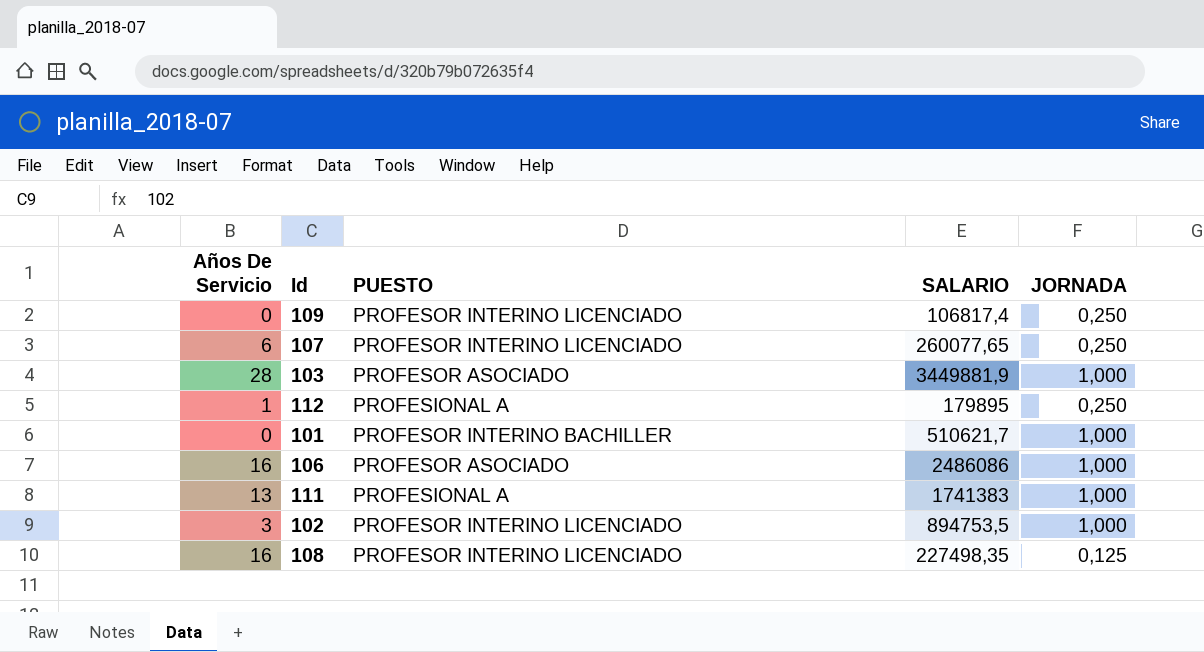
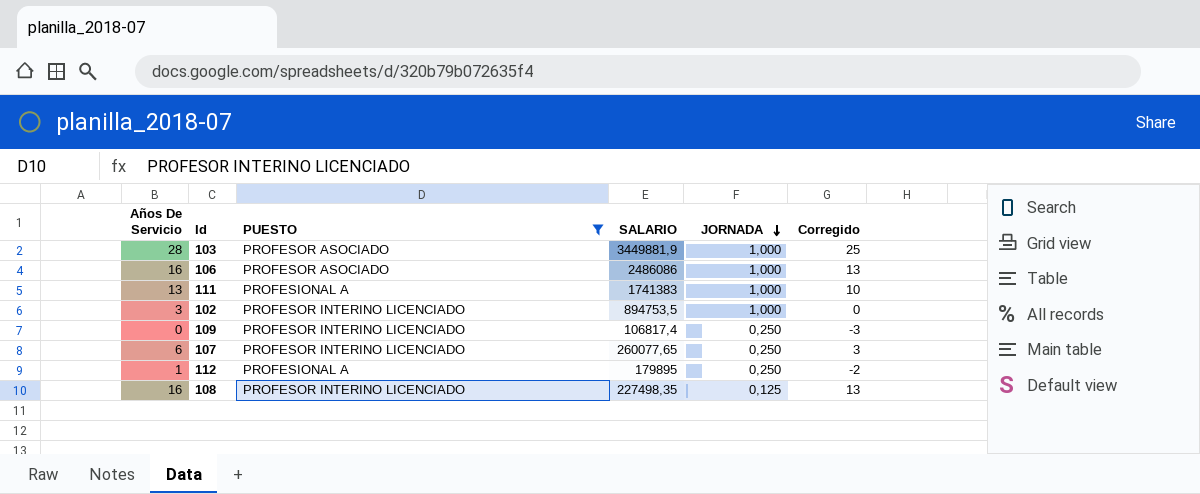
filter: none -> PUESTO != PROFESOR INTERINO BACHILLER
row order: none -> JORNADA descending
column Corregido | formula: none -> [Años De Servicio] - 3

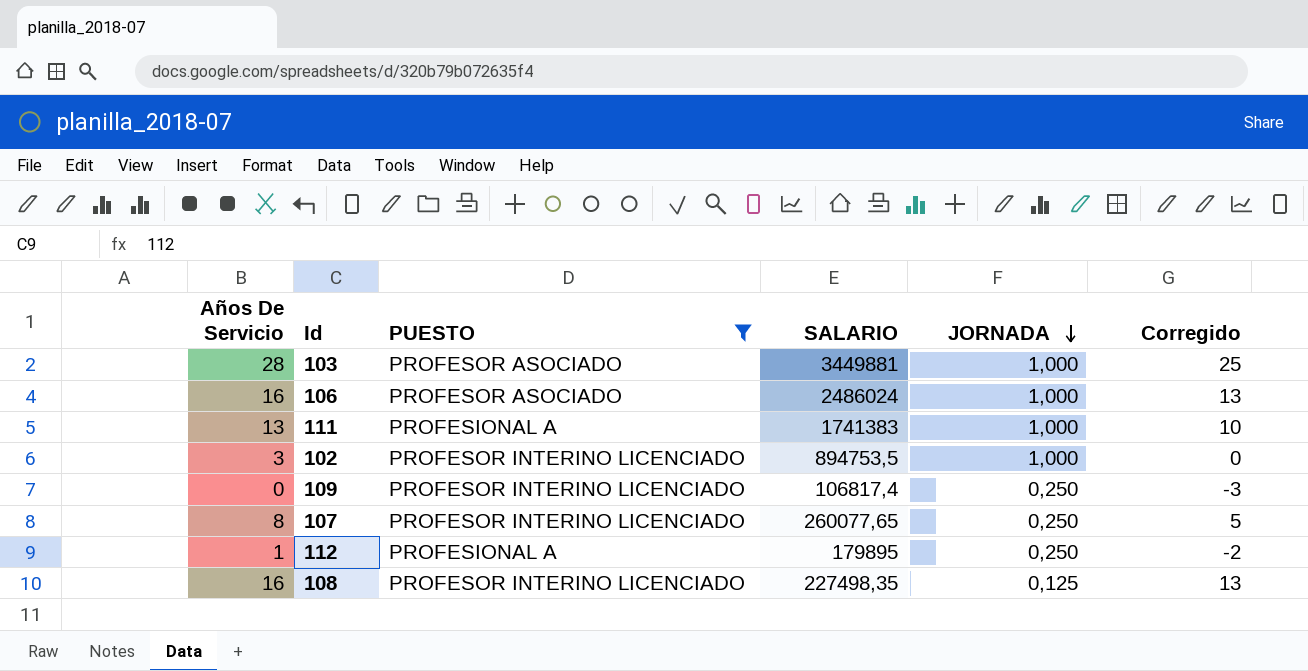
103 | SALARIO: 3449881,9 -> 3449881
106 | SALARIO: 2486086 -> 2486024
107 | Años De Servicio: 6 -> 8
107 | Corregido: 3 -> 5

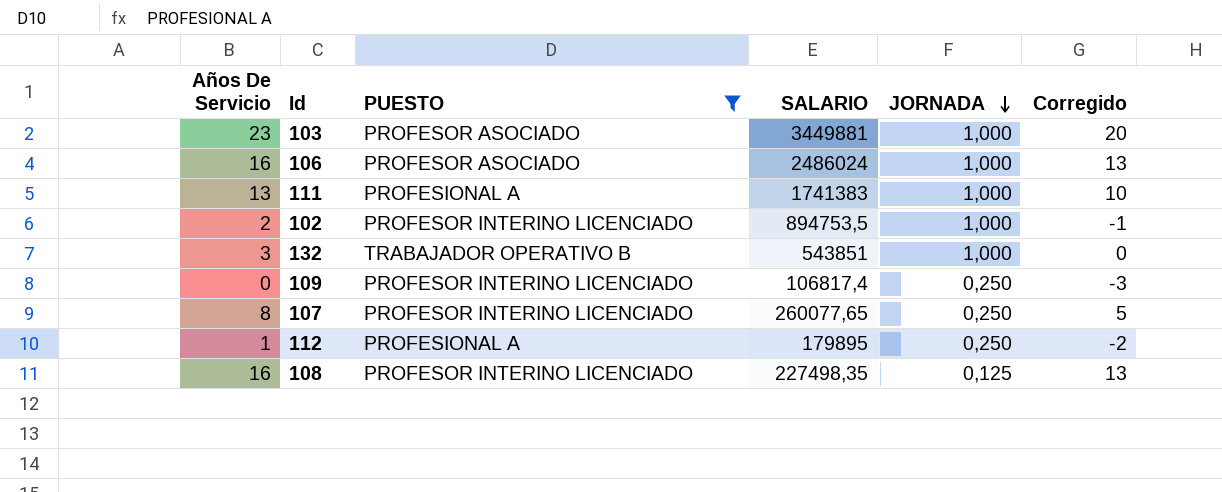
103 | Años De Servicio: 28 -> 23
103 | Corregido: 25 -> 20
102 | Años De Servicio: 3 -> 2
102 | Corregido: 0 -> -1
row 132: none -> 3 | TRABAJADOR OPERATIVO B | 543851 | 1,000 | 0

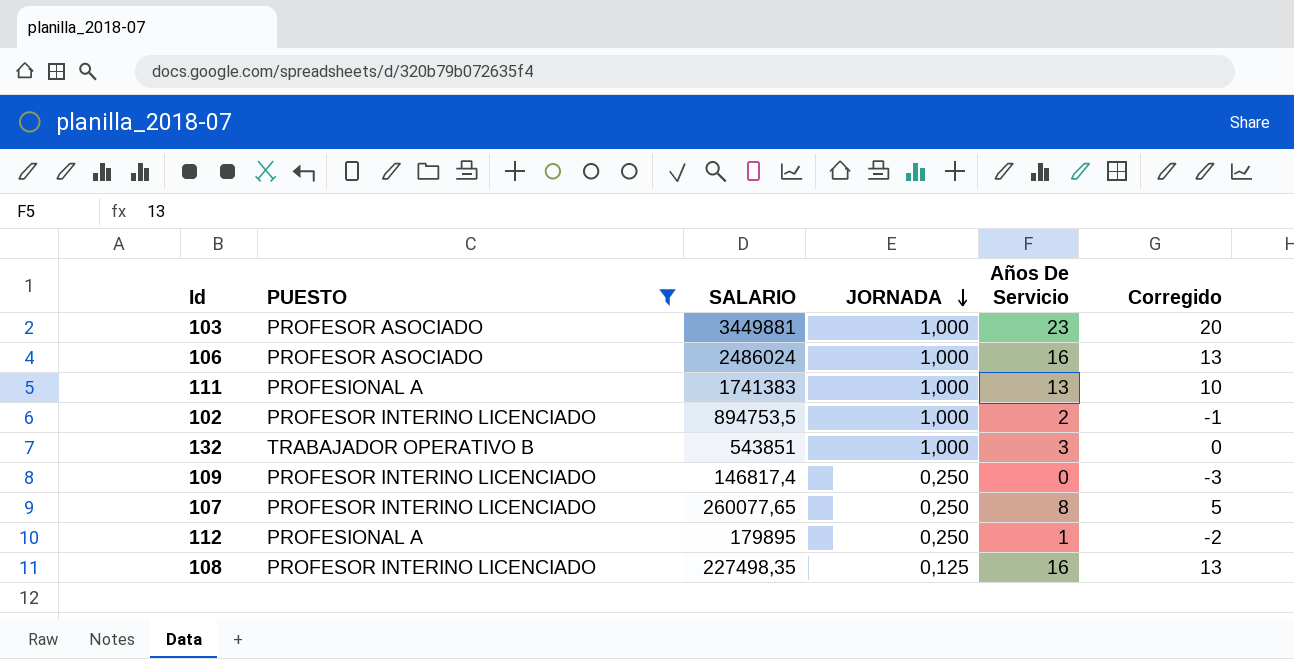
column Años De Servicio | position: 1 -> 5
109 | SALARIO: 106817,4 -> 146817,4

